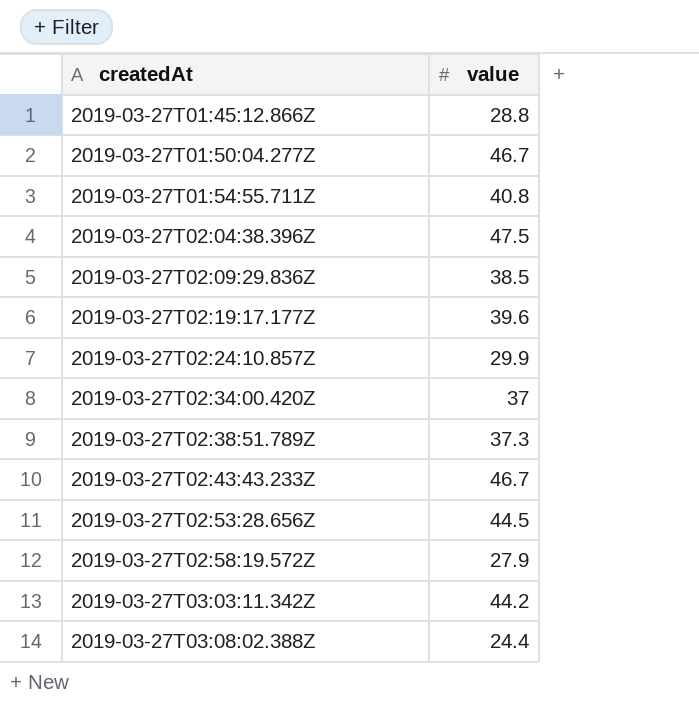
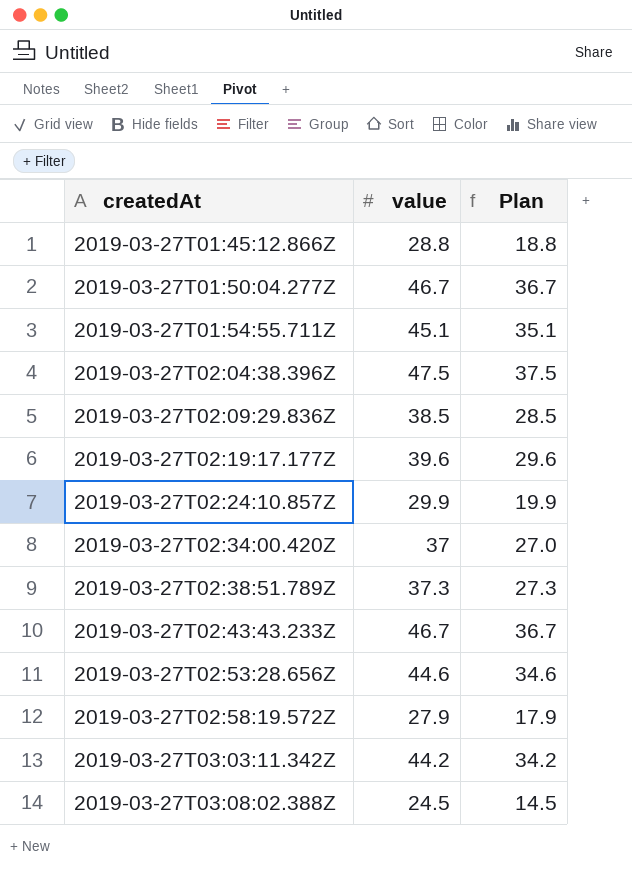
column Plan | formula: none -> [value] - 10
2019-03-27T01:54:55.711Z | value: 40.8 -> 45.1
2019-03-27T02:53:28.656Z | value: 44.5 -> 44.6
2019-03-27T03:08:02.388Z | value: 24.4 -> 24.5

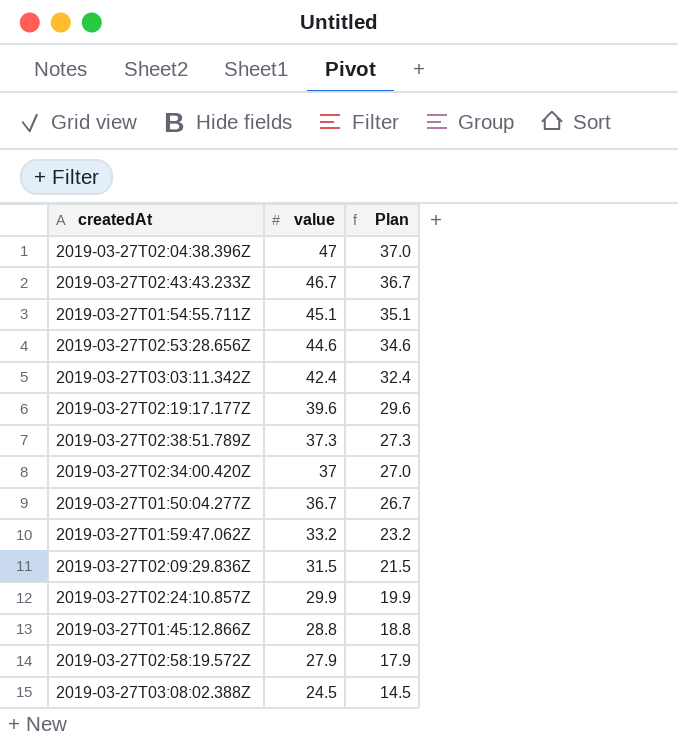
row order: createdAt ascending -> value descending
2019-03-27T02:04:38.396Z | value: 47.5 -> 47
2019-03-27T02:04:38.396Z | Plan: 37.5 -> 37.0
2019-03-27T03:03:11.342Z | value: 44.2 -> 42.4
2019-03-27T03:03:11.342Z | Plan: 34.2 -> 32.4
2019-03-27T01:50:04.277Z | value: 46.7 -> 36.7
2019-03-27T01:50:04.277Z | Plan: 36.7 -> 26.7
row 2019-03-27T01:59:47.062Z: none -> 33.2 | 23.2
2019-03-27T02:09:29.836Z | value: 38.5 -> 31.5
2019-03-27T02:09:29.836Z | Plan: 28.5 -> 21.5

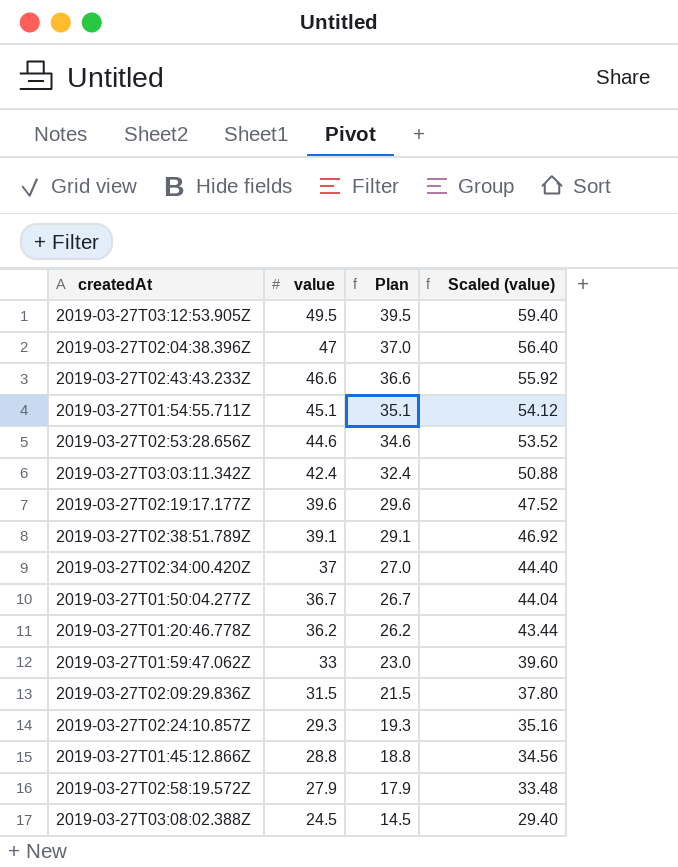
column Scaled (value) | formula: none -> [value] * 1.2
row 2019-03-27T03:12:53.905Z: none -> 49.5 | 39.5 | 59.40
2019-03-27T02:43:43.233Z | value: 46.7 -> 46.6
2019-03-27T02:43:43.233Z | Plan: 36.7 -> 36.6
2019-03-27T02:38:51.789Z | value: 37.3 -> 39.1
2019-03-27T02:38:51.789Z | Plan: 27.3 -> 29.1
row 2019-03-27T01:20:46.778Z: none -> 36.2 | 26.2 | 43.44
2019-03-27T01:59:47.062Z | value: 33.2 -> 33
2019-03-27T01:59:47.062Z | Plan: 23.2 -> 23.0
2019-03-27T02:24:10.857Z | value: 29.9 -> 29.3
2019-03-27T02:24:10.857Z | Plan: 19.9 -> 19.3

